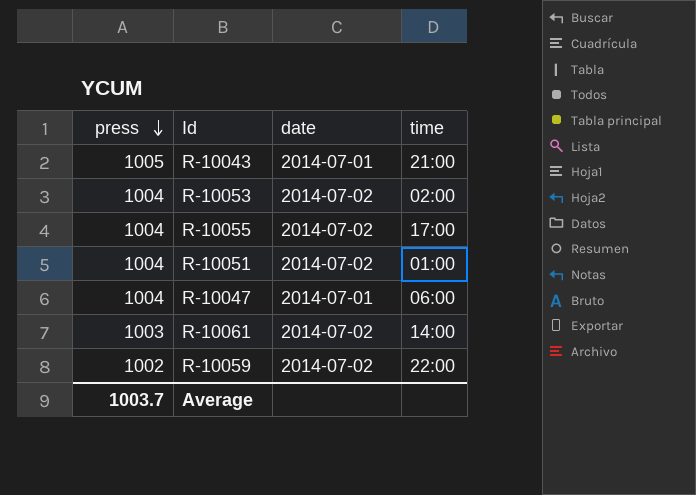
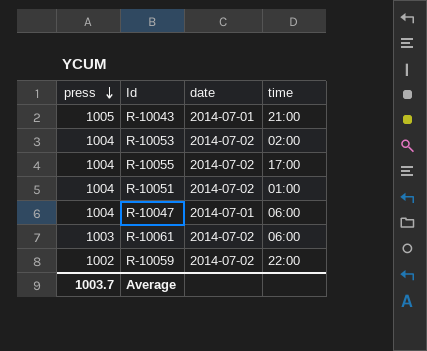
R-10061 | time: 14:00 -> 06:00

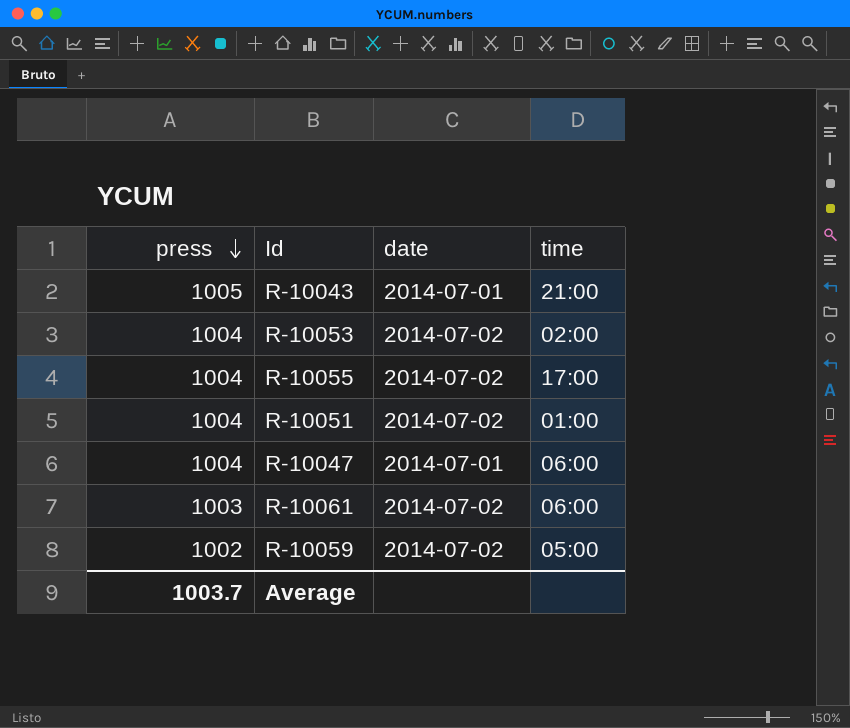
R-10059 | time: 22:00 -> 05:00

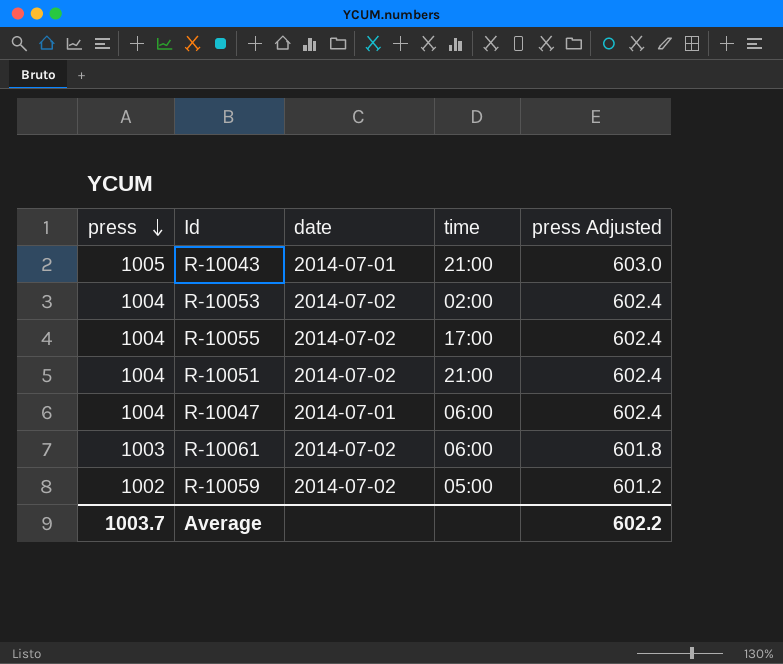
column press Adjusted | formula: none -> [press] * 0.6
R-10051 | time: 01:00 -> 21:00

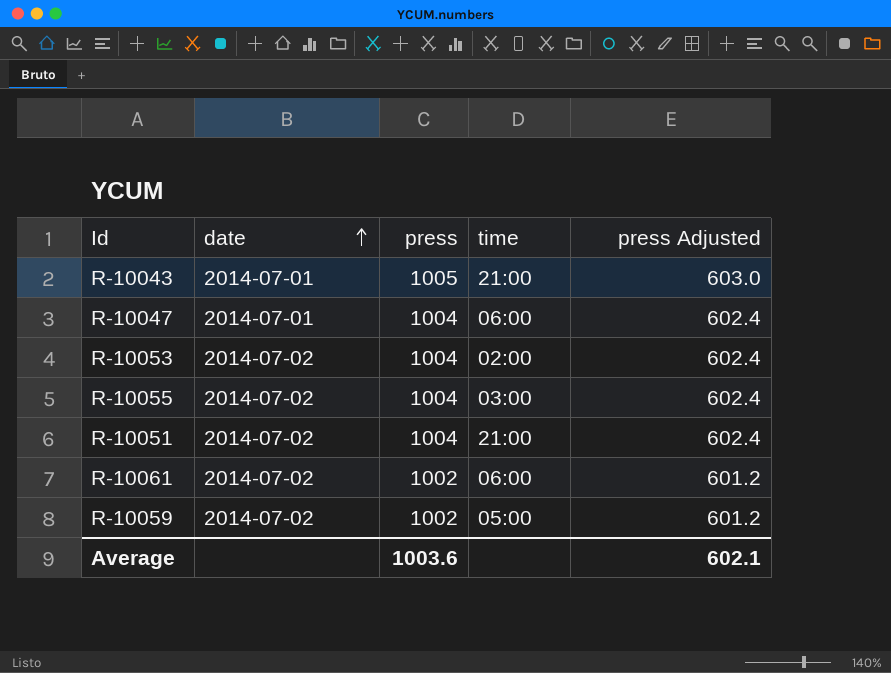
row order: press descending -> date ascending
column press | position: 1 -> 3
R-10055 | time: 17:00 -> 03:00
R-10061 | press: 1003 -> 1002
R-10061 | press Adjusted: 601.8 -> 601.2
Average | press: 1003.7 -> 1003.6
Average | press Adjusted: 602.2 -> 602.1

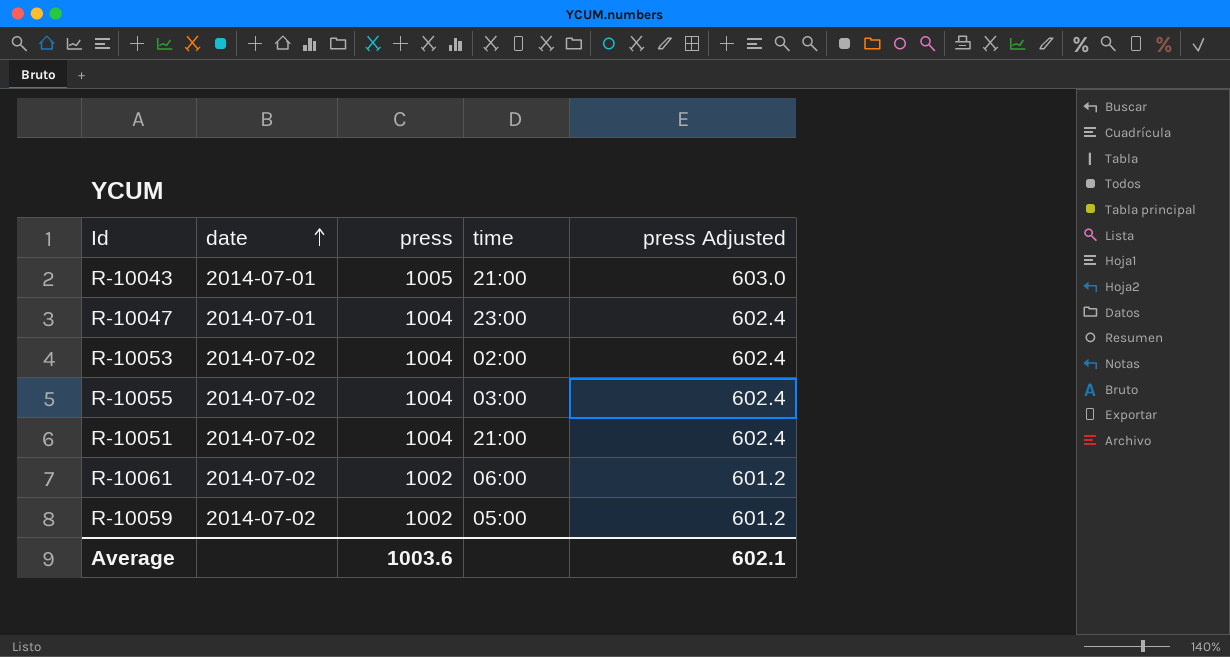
R-10047 | time: 06:00 -> 23:00

